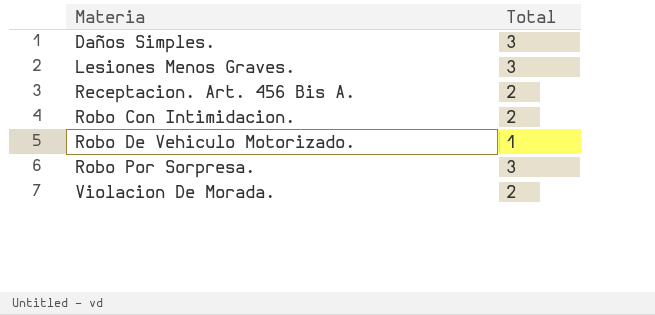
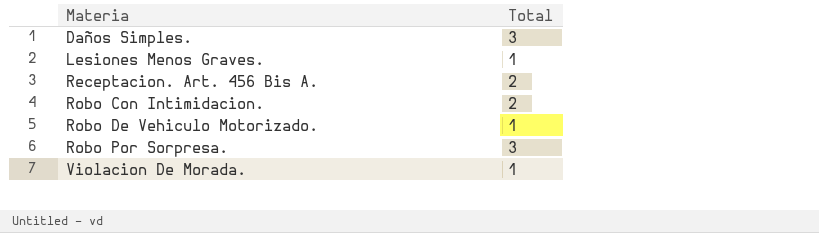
Lesiones Menos Graves. | Total: 3 -> 1
Violacion De Morada. | Total: 2 -> 1

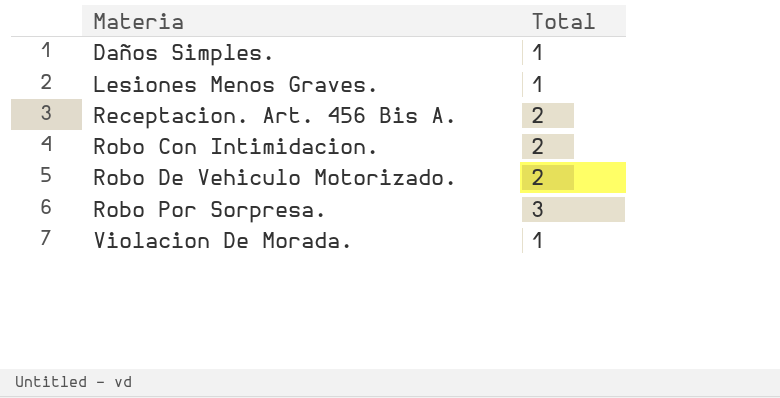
Daños Simples. | Total: 3 -> 1
Robo De Vehiculo Motorizado. | Total: 1 -> 2

